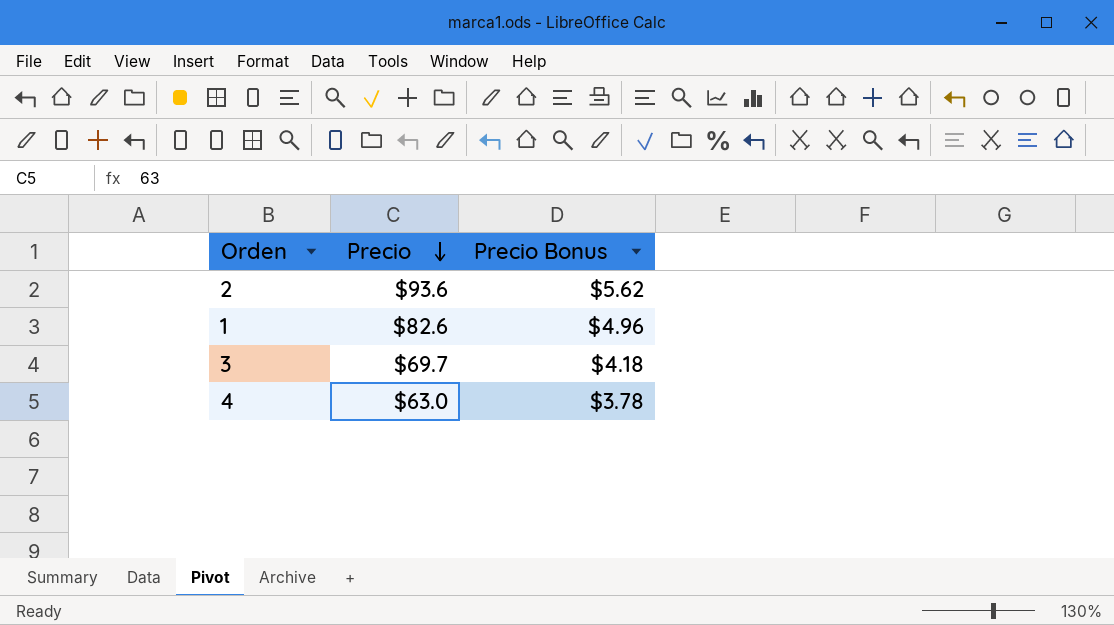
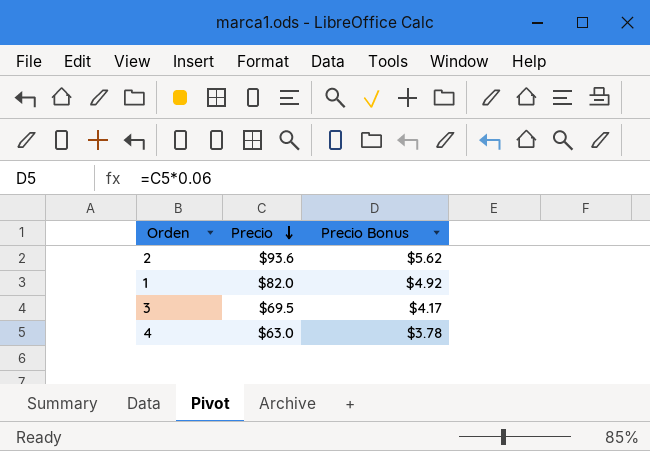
1 | Precio: $82.6 -> $82.0
1 | Precio Bonus: $4.96 -> $4.92
3 | Precio: $69.7 -> $69.5
3 | Precio Bonus: $4.18 -> $4.17

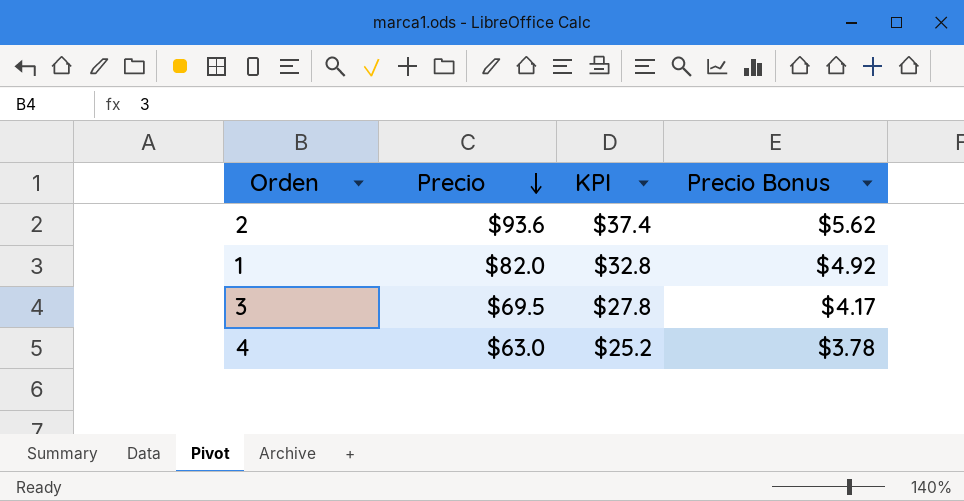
column KPI | formula: none -> [Precio] * 0.4

